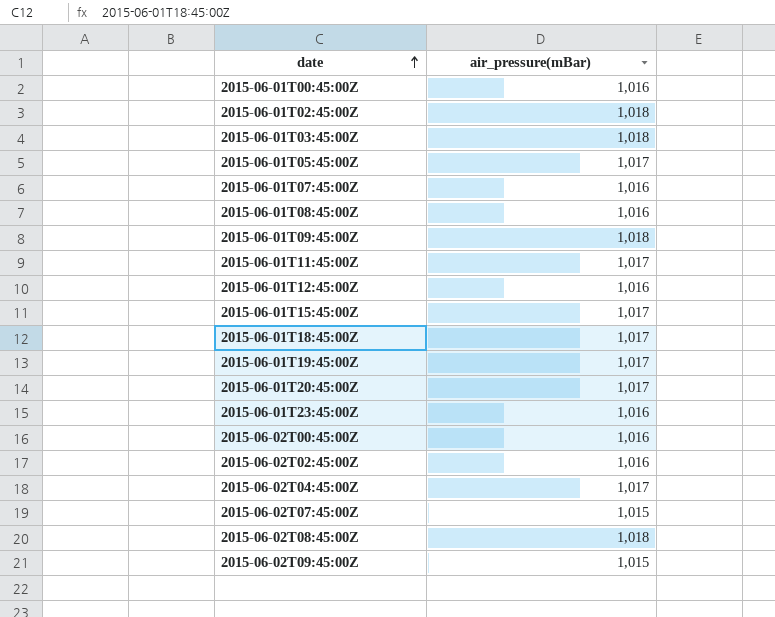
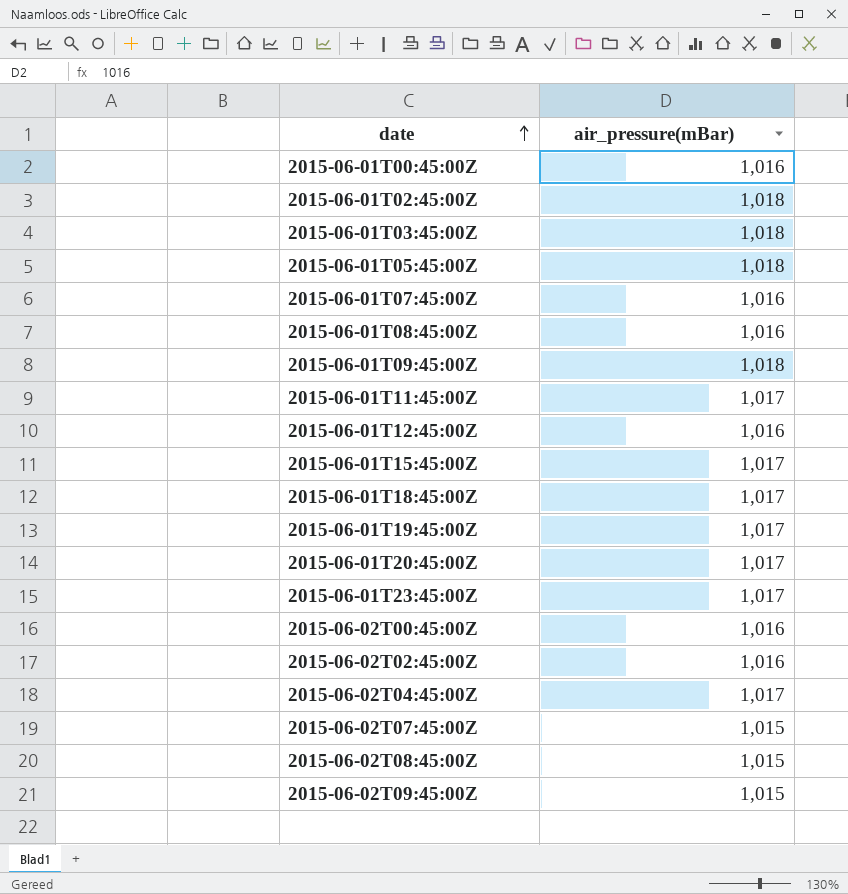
2015-06-01T05:45:00Z | air_pressure(mBar): 1,017 -> 1,018
2015-06-01T23:45:00Z | air_pressure(mBar): 1,016 -> 1,017
2015-06-02T08:45:00Z | air_pressure(mBar): 1,018 -> 1,015

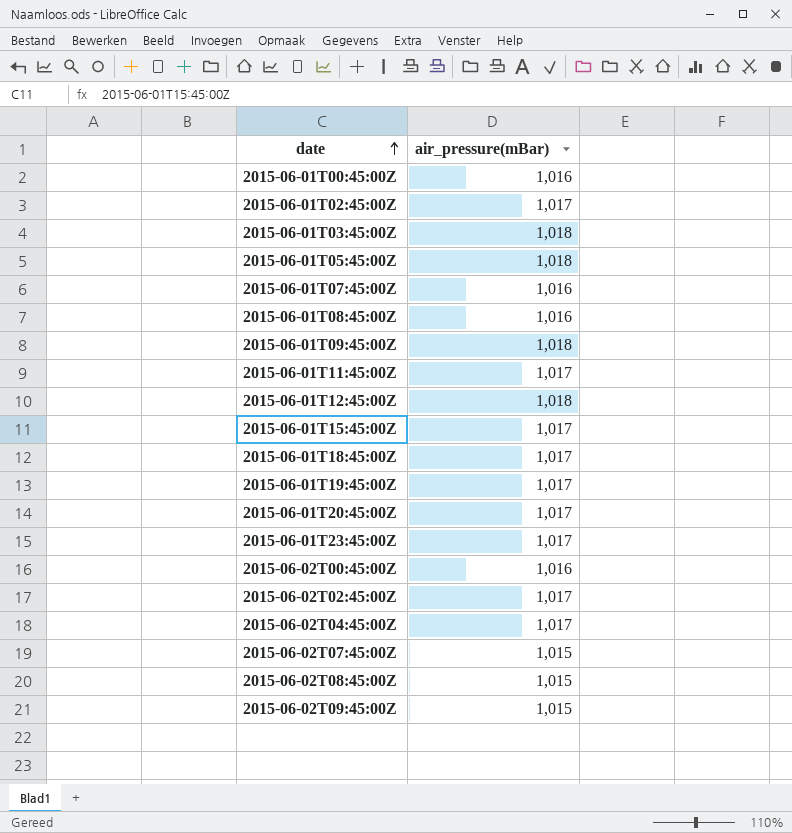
2015-06-01T02:45:00Z | air_pressure(mBar): 1,018 -> 1,017
2015-06-01T12:45:00Z | air_pressure(mBar): 1,016 -> 1,018
2015-06-02T02:45:00Z | air_pressure(mBar): 1,016 -> 1,017

